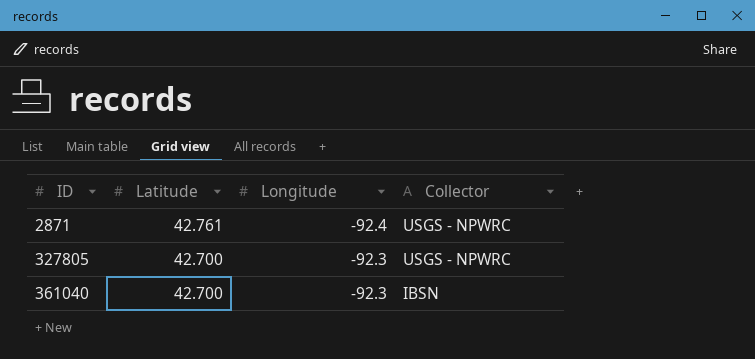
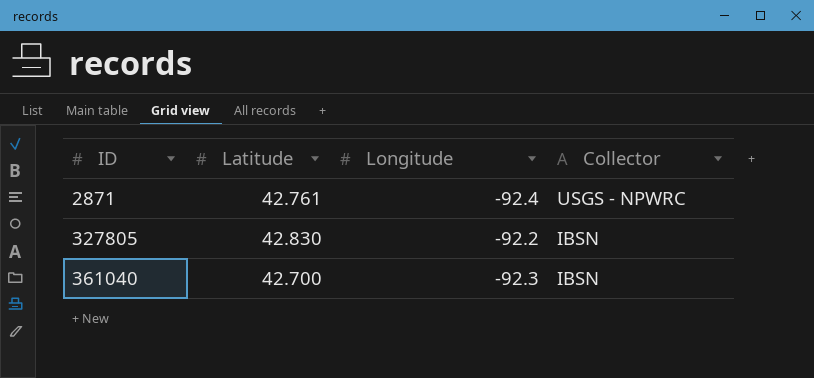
327805 | Latitude: 42.700 -> 42.830
327805 | Longitude: -92.3 -> -92.2
327805 | Collector: USGS - NPWRC -> IBSN

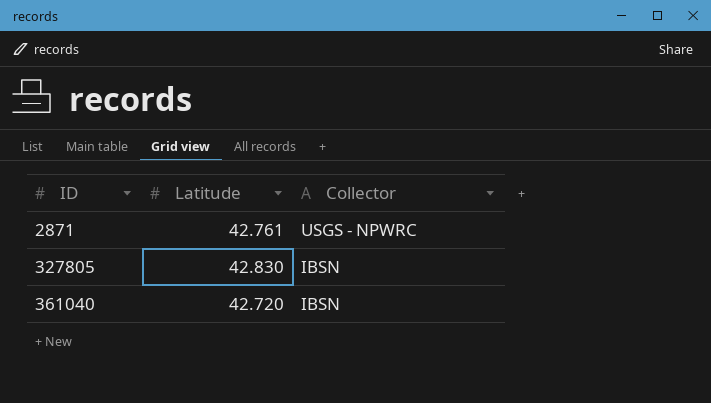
column Longitude | position: 3 -> none
361040 | Latitude: 42.700 -> 42.720

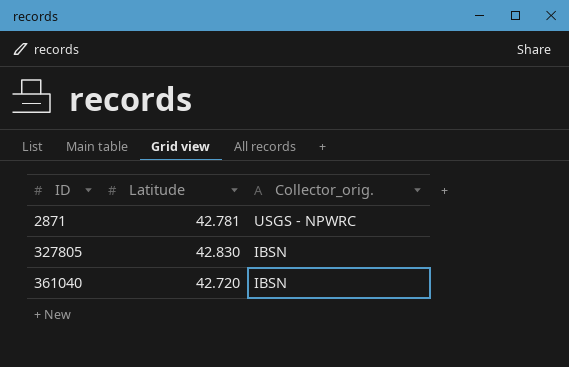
column name: Collector -> Collector_orig.
2871 | Latitude: 42.761 -> 42.781

